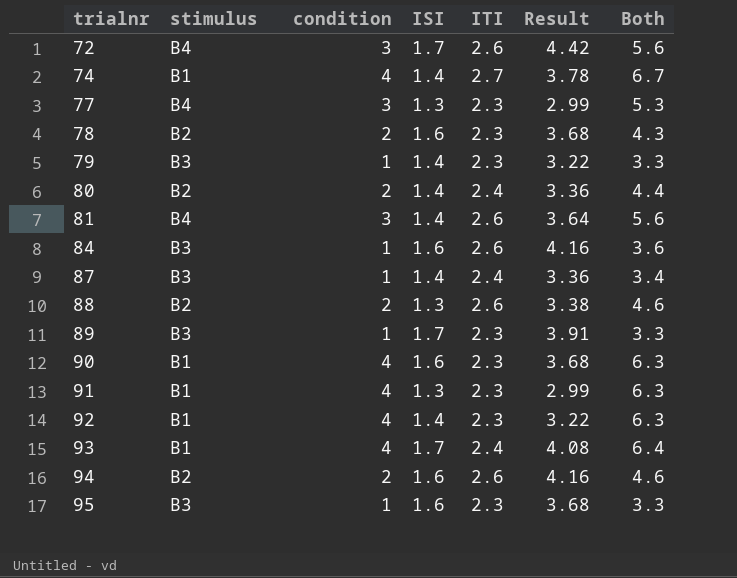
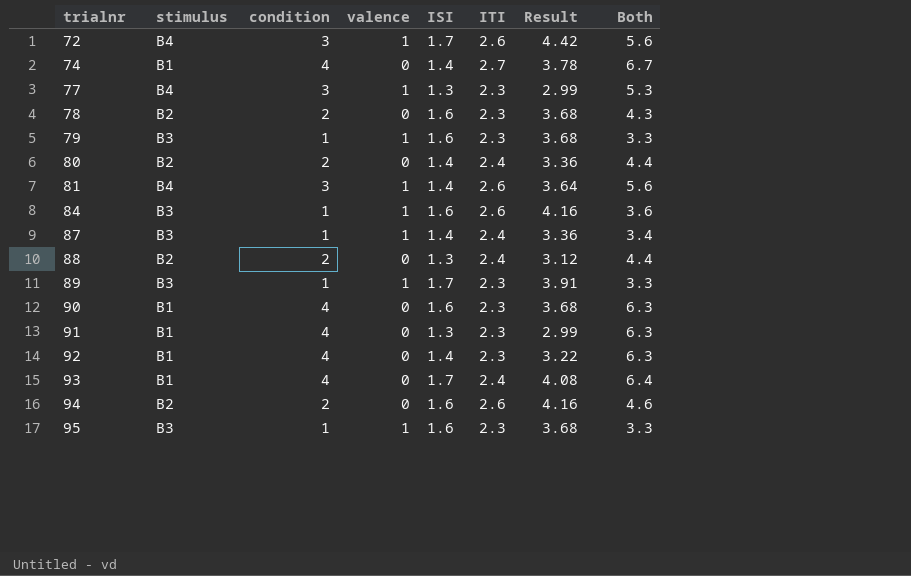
column valence | position: none -> 4
79 | ISI: 1.4 -> 1.6
79 | Result: 3.22 -> 3.68
88 | ITI: 2.6 -> 2.4
88 | Result: 3.38 -> 3.12
88 | Both: 4.6 -> 4.4

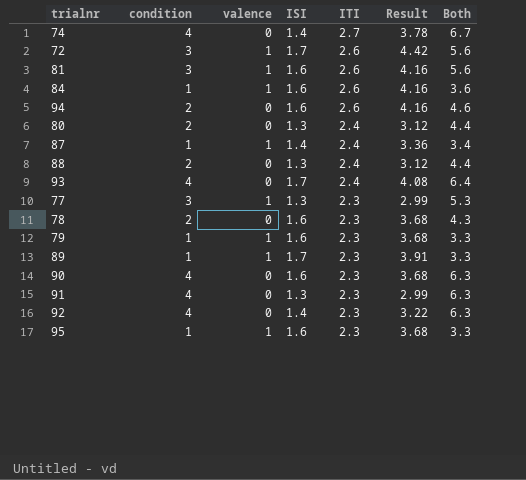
row order: trialnr ascending -> ITI descending
column stimulus | position: 2 -> none
81 | ISI: 1.4 -> 1.6
81 | Result: 3.64 -> 4.16
80 | ISI: 1.4 -> 1.3
80 | Result: 3.36 -> 3.12

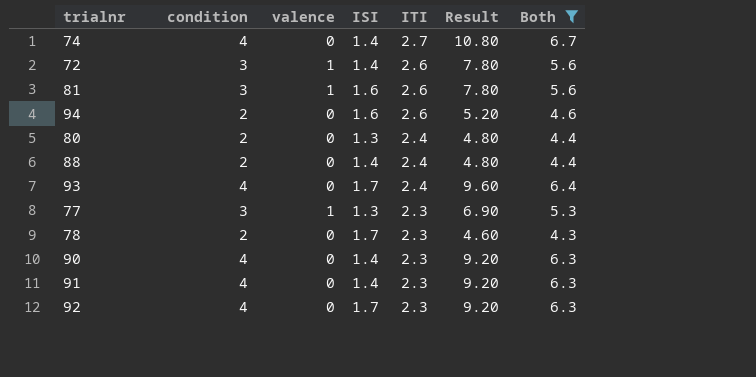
filter: none -> Both >= 4.3
column Result | formula: [ISI] * [ITI] -> [condition] * [ITI]
72 | ISI: 1.7 -> 1.4
88 | ISI: 1.3 -> 1.4
78 | ISI: 1.6 -> 1.7
90 | ISI: 1.6 -> 1.4
91 | ISI: 1.3 -> 1.4
92 | ISI: 1.4 -> 1.7

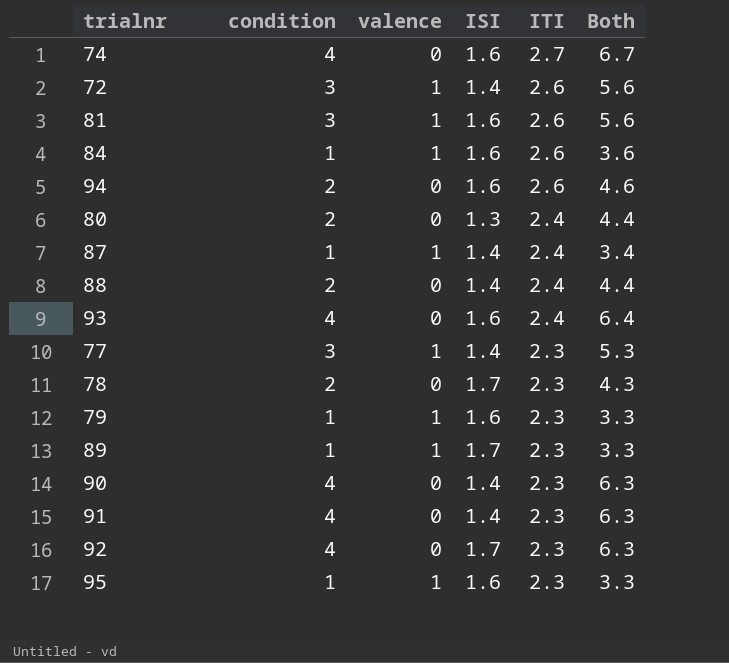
filter: Both >= 4.3 -> none
column Result | formula: [condition] * [ITI] -> none
74 | ISI: 1.4 -> 1.6
93 | ISI: 1.7 -> 1.6
77 | ISI: 1.3 -> 1.4

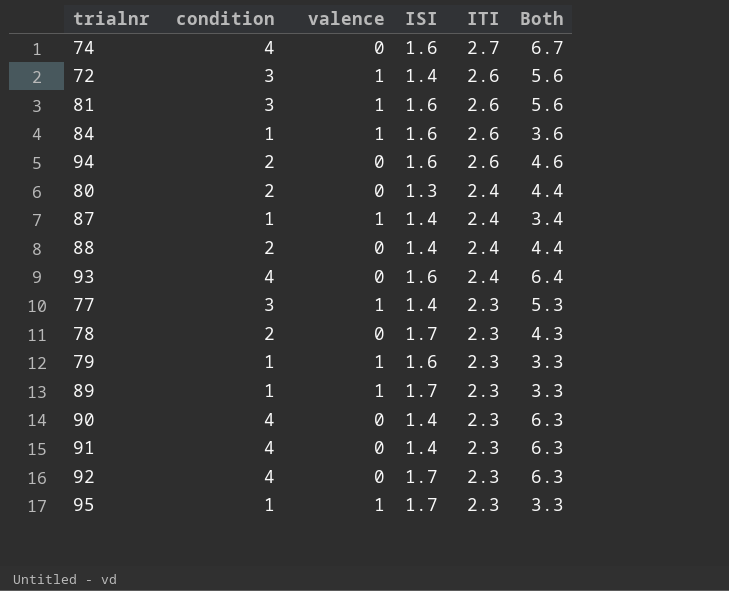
95 | ISI: 1.6 -> 1.7

